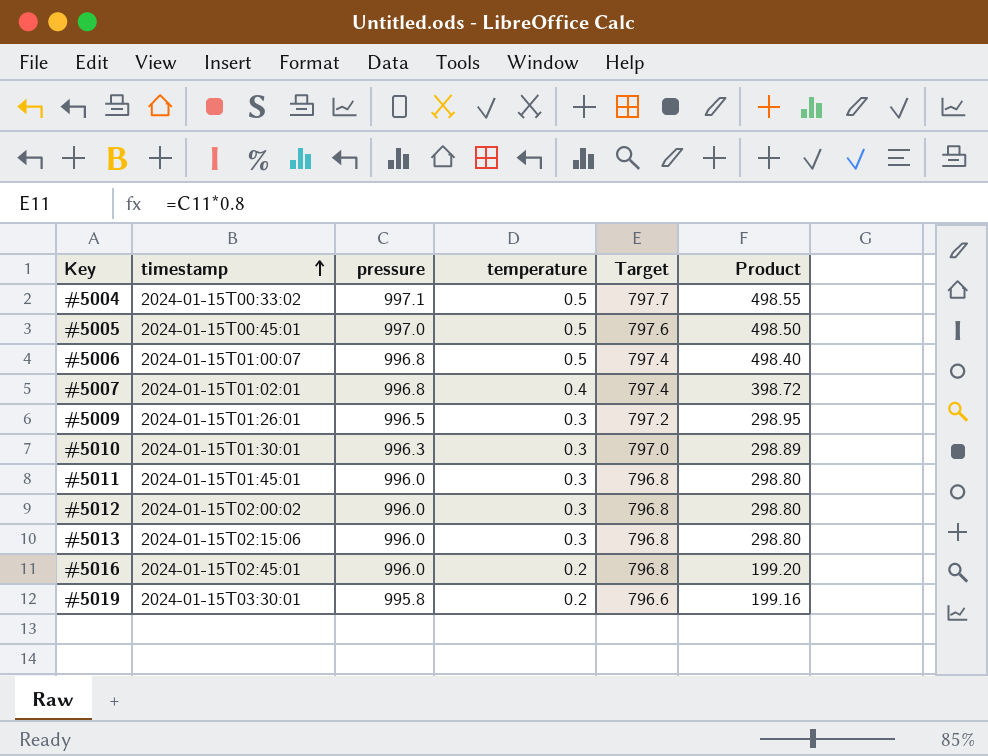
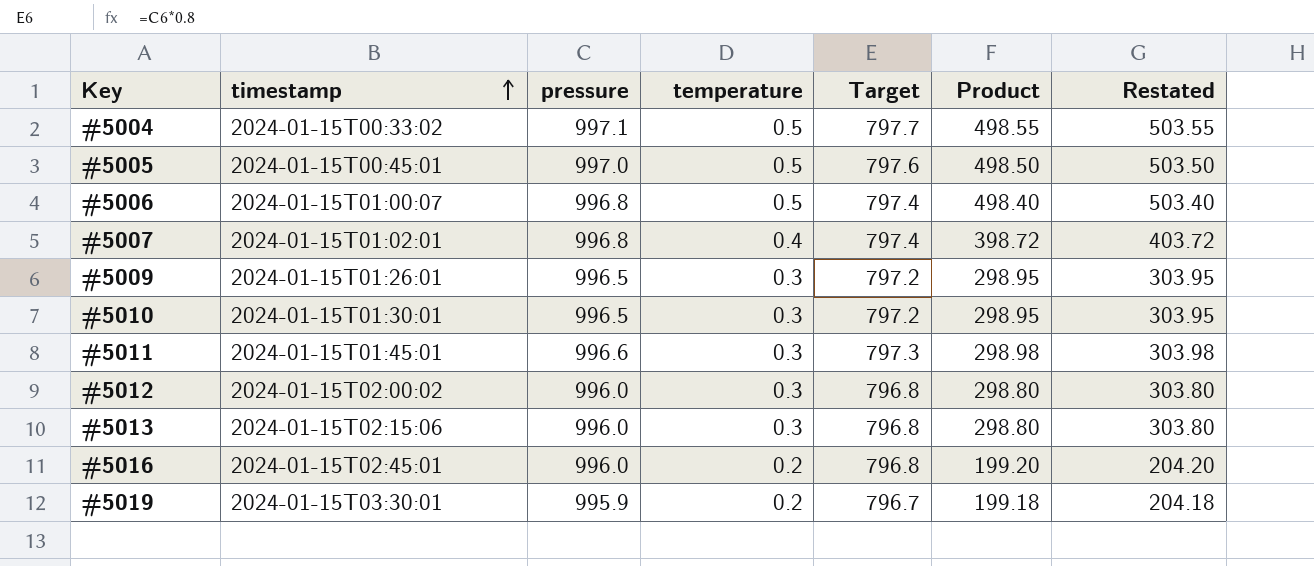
column Restated | formula: none -> [Product] + 5
#5010 | pressure: 996.3 -> 996.5
#5010 | Target: 797.0 -> 797.2
#5010 | Product: 298.89 -> 298.95
#5011 | pressure: 996.0 -> 996.6
#5011 | Target: 796.8 -> 797.3
#5011 | Product: 298.80 -> 298.98
#5019 | pressure: 995.8 -> 995.9
#5019 | Target: 796.6 -> 796.7
#5019 | Product: 199.16 -> 199.18

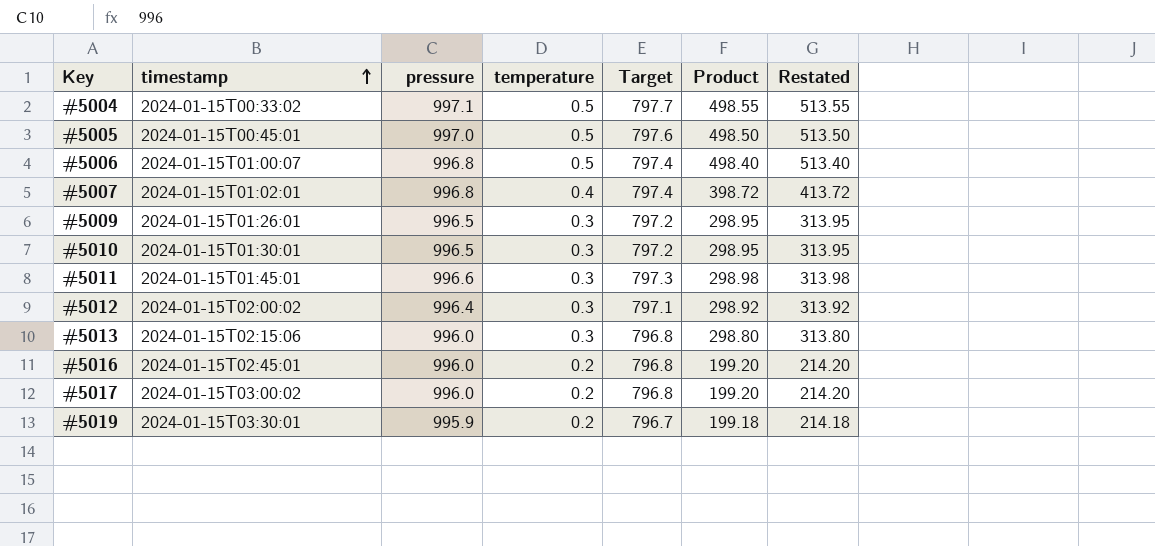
column Restated | formula: [Product] + 5 -> [Product] + 15
#5012 | pressure: 996.0 -> 996.4
#5012 | Target: 796.8 -> 797.1
#5012 | Product: 298.80 -> 298.92
row #5017: none -> 2024-01-15T03:00:02 | 996.0 | 0.2 | 796.8 | 199.20 | 214.20

